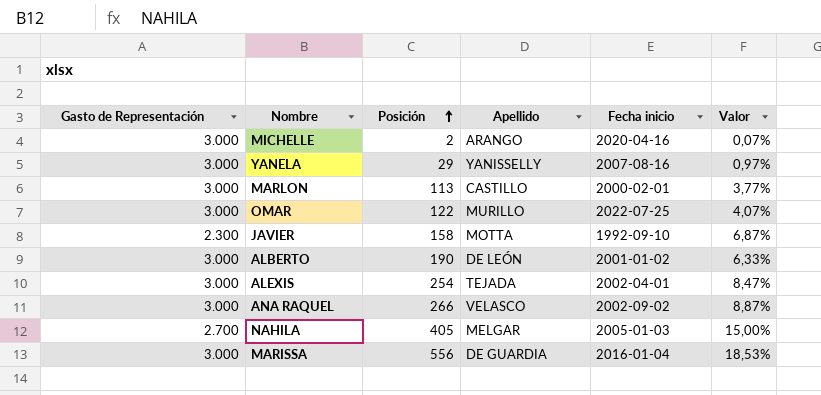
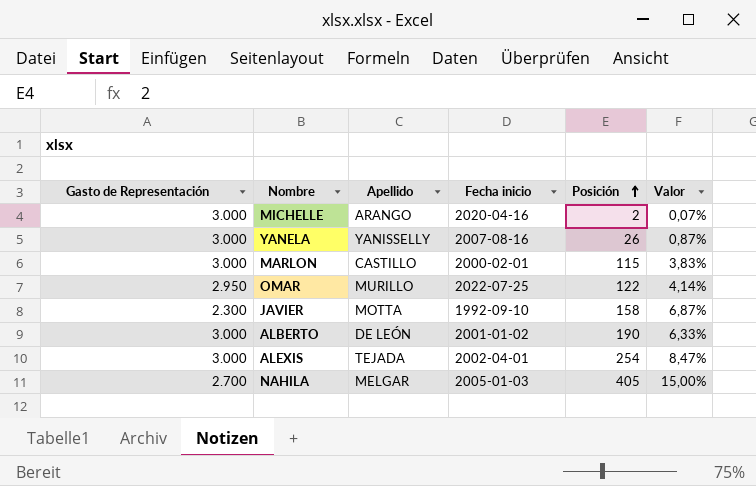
column Posición | position: 3 -> 5
row ANA RAQUEL: 3.000 | 266 | VELASCO | 2002-09-02 | 8,87% -> none
row MARISSA: 3.000 | 556 | DE GUARDIA | 2016-01-04 | 18,53% -> none
YANELA | Posición: 29 -> 26
YANELA | Valor: 0,97% -> 0,87%
MARLON | Posición: 113 -> 115
MARLON | Valor: 3,77% -> 3,83%
OMAR | Gasto de Representación: 3.000 -> 2.950
OMAR | Valor: 4,07% -> 4,14%

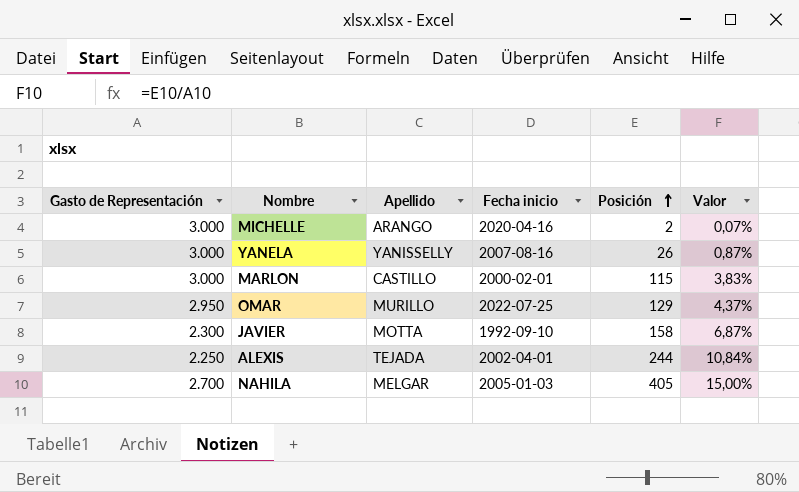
row ALBERTO: 3.000 | DE LEÓN | 2001-01-02 | 190 | 6,33% -> none
OMAR | Posición: 122 -> 129
OMAR | Valor: 4,14% -> 4,37%
ALEXIS | Gasto de Representación: 3.000 -> 2.250
ALEXIS | Posición: 254 -> 244
ALEXIS | Valor: 8,47% -> 10,84%

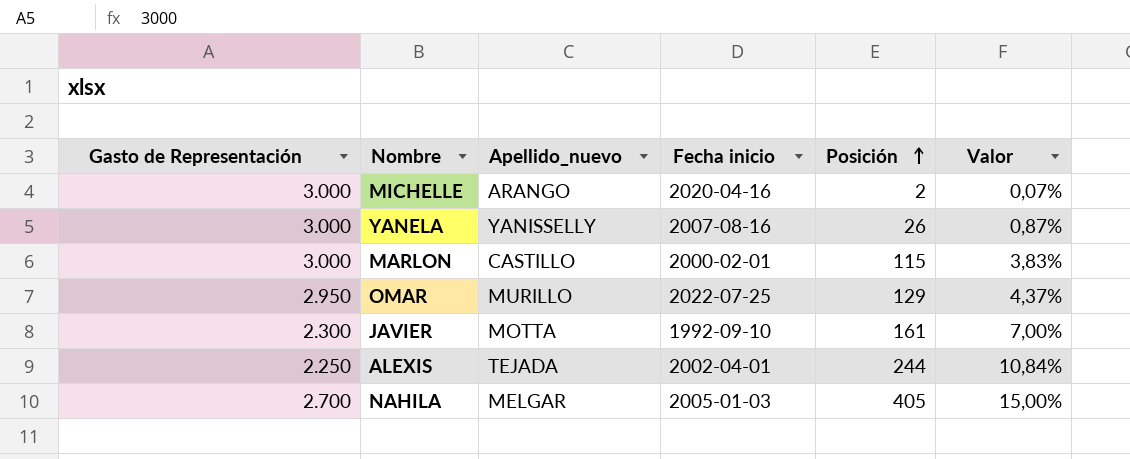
column name: Apellido -> Apellido_nuevo
JAVIER | Posición: 158 -> 161
JAVIER | Valor: 6,87% -> 7,00%

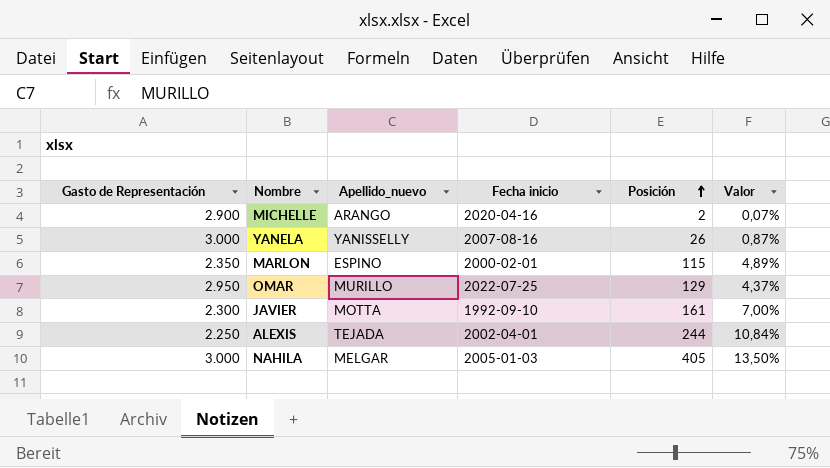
MICHELLE | Gasto de Representación: 3.000 -> 2.900
MARLON | Gasto de Representación: 3.000 -> 2.350
MARLON | Apellido_nuevo: CASTILLO -> ESPINO
MARLON | Valor: 3,83% -> 4,89%
NAHILA | Gasto de Representación: 2.700 -> 3.000
NAHILA | Valor: 15,00% -> 13,50%

